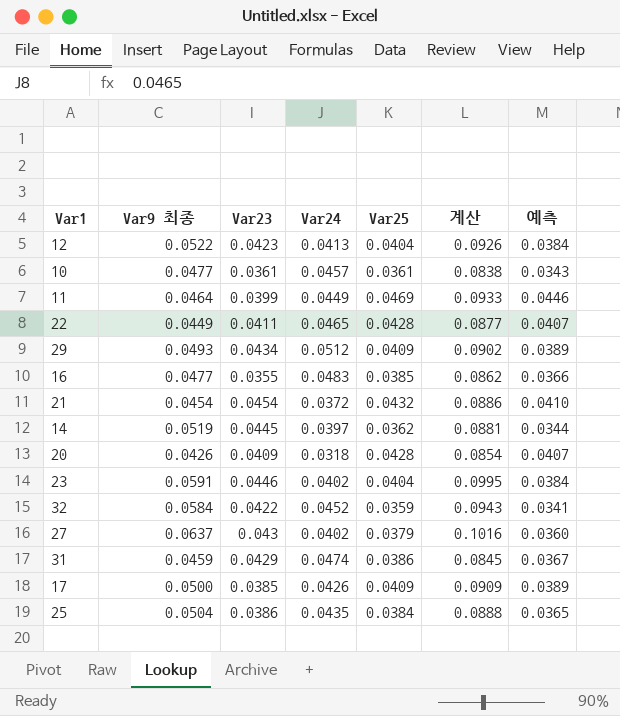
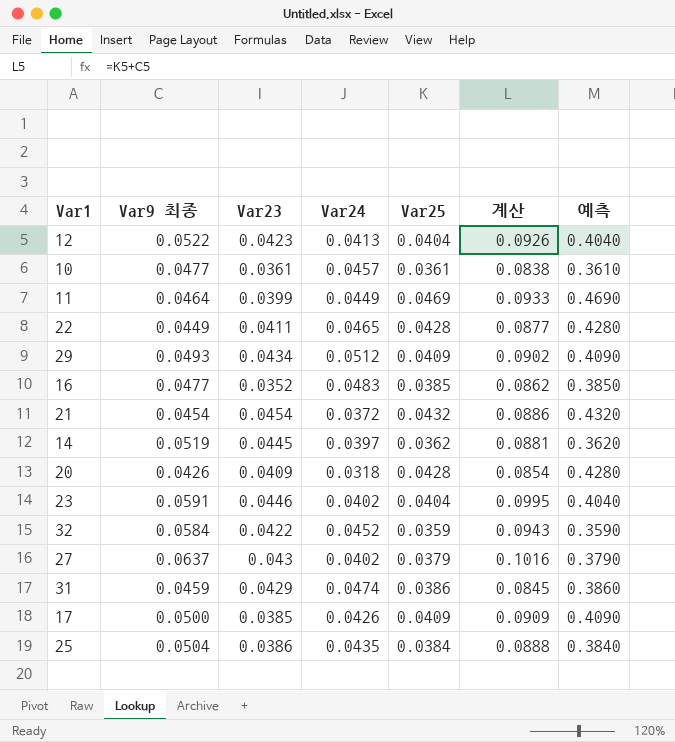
column 예측 | formula: [Var25] * 0.95 -> [Var25] * 10
16 | Var23: 0.0355 -> 0.0352

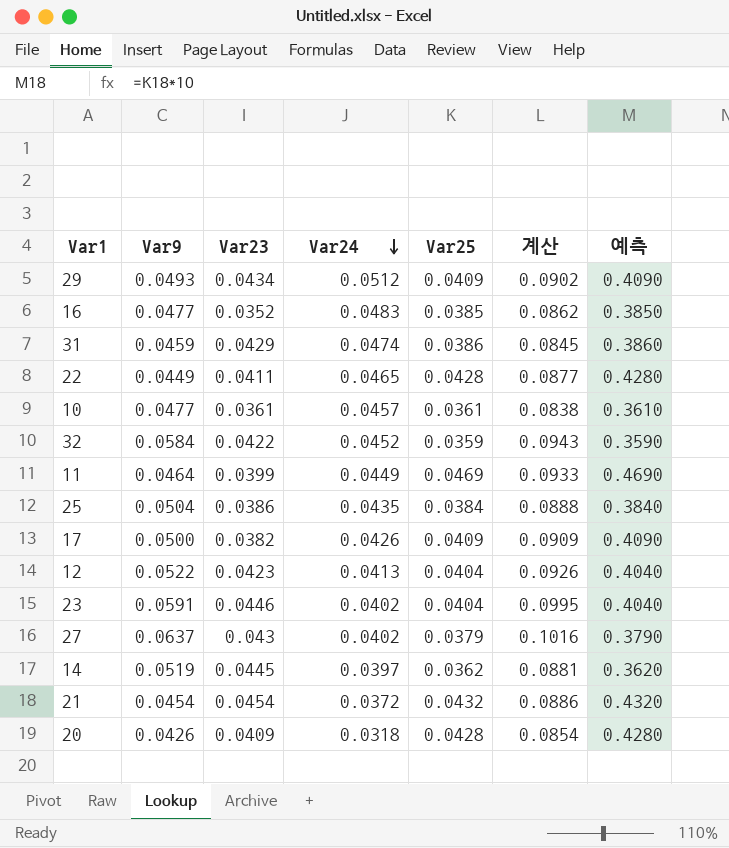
row order: none -> Var24 descending
column name: Var9 최종 -> Var9
17 | Var23: 0.0385 -> 0.0382

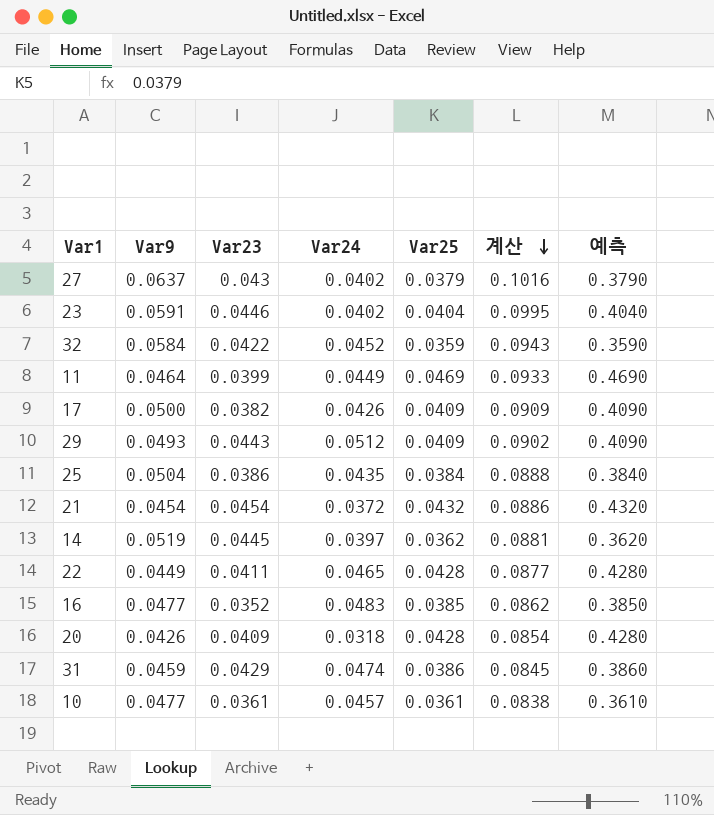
row order: Var24 descending -> 계산 descending
row 12: 0.0522 | 0.0423 | 0.0413 | 0.0404 | 0.0926 | 0.4040 -> none
29 | Var23: 0.0434 -> 0.0443

